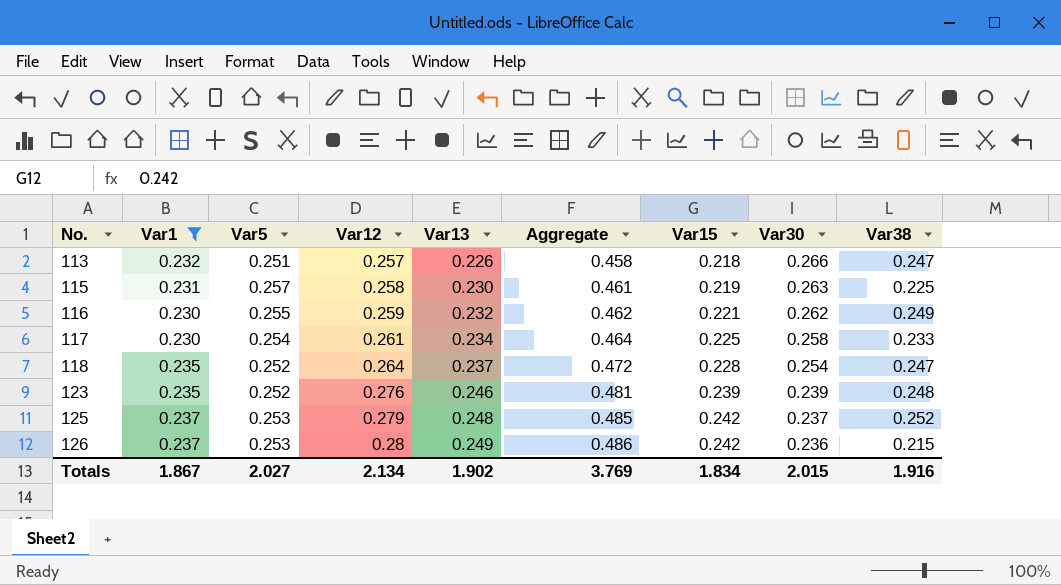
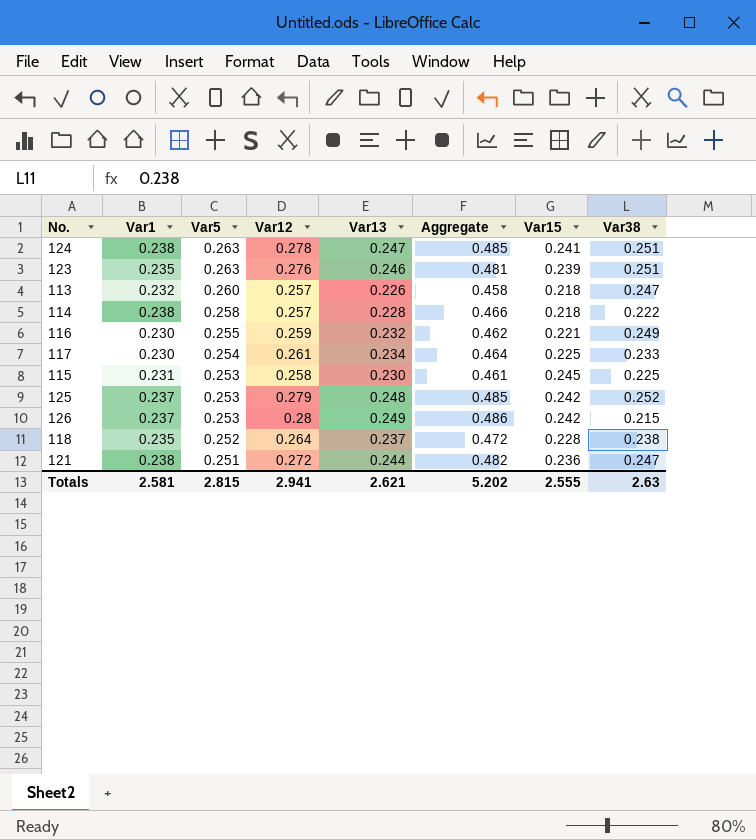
filter: Var1 != 0.238 -> none
row order: No. ascending -> Var5 descending
column Var30 | position: 8 -> none
123 | Var5: 0.252 -> 0.263
123 | Var38: 0.248 -> 0.251
113 | Var5: 0.251 -> 0.260
115 | Var5: 0.257 -> 0.253
115 | Var15: 0.219 -> 0.245
118 | Var38: 0.247 -> 0.238
Totals | Var1: 1.867 -> 2.581
Totals | Var5: 2.027 -> 2.815
Totals | Var12: 2.134 -> 2.941
Totals | Var13: 1.902 -> 2.621
Totals | Aggregate: 3.769 -> 5.202
Totals | Var15: 1.834 -> 2.555
Totals | Var38: 1.916 -> 2.63

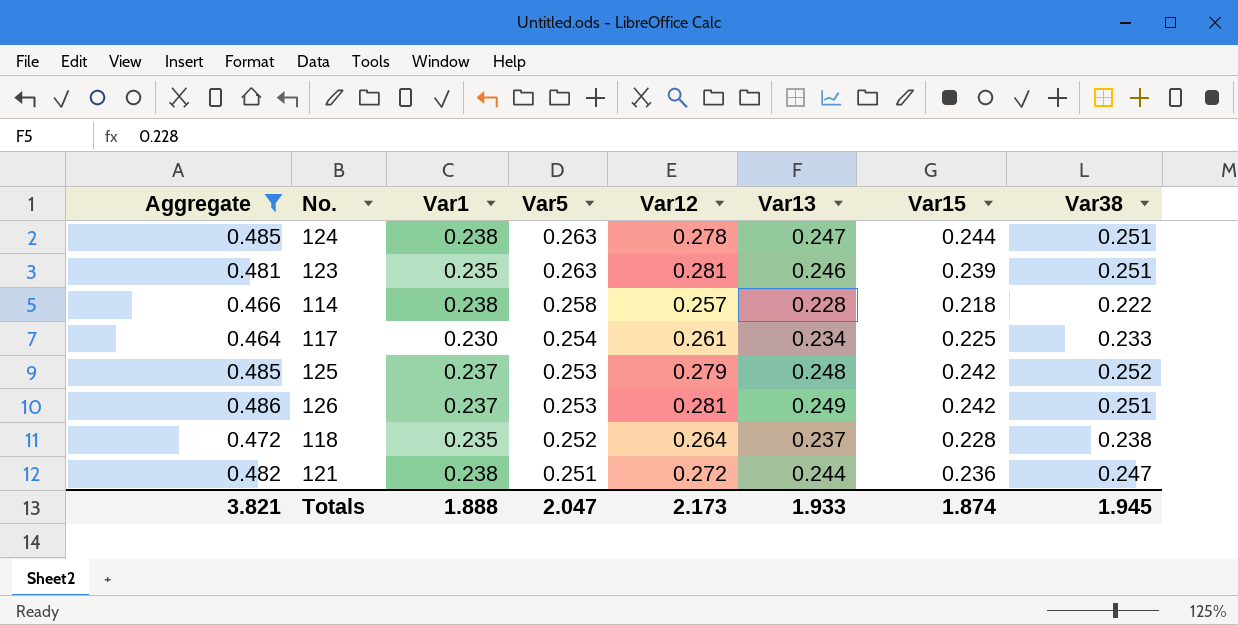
filter: none -> Aggregate >= 0.464
column Aggregate | position: 6 -> 1
124 | Var15: 0.241 -> 0.244
123 | Var12: 0.276 -> 0.281
126 | Var12: 0.28 -> 0.281
126 | Var38: 0.215 -> 0.251
Totals | Aggregate: 5.202 -> 3.821
Totals | Var1: 2.581 -> 1.888
Totals | Var5: 2.815 -> 2.047
Totals | Var12: 2.941 -> 2.173
Totals | Var13: 2.621 -> 1.933
Totals | Var15: 2.555 -> 1.874
Totals | Var38: 2.63 -> 1.945

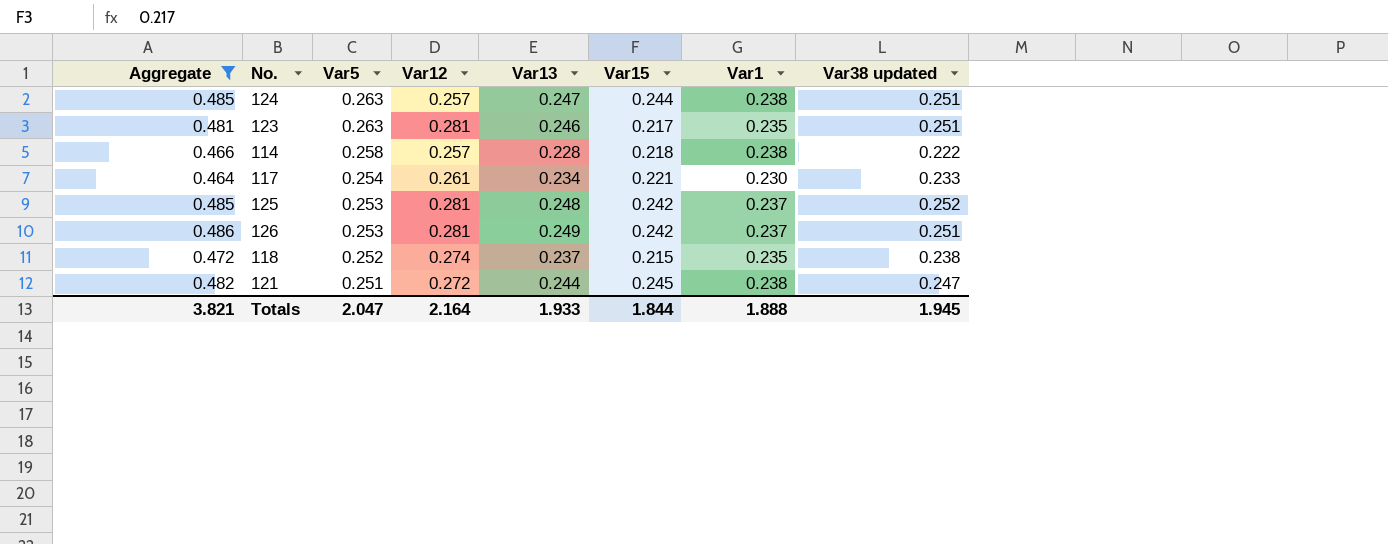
column Var1 | position: 3 -> 7
column name: Var38 -> Var38 updated
124 | Var12: 0.278 -> 0.257
123 | Var15: 0.239 -> 0.217
117 | Var15: 0.225 -> 0.221
125 | Var12: 0.279 -> 0.281
118 | Var12: 0.264 -> 0.274
118 | Var15: 0.228 -> 0.215
121 | Var15: 0.236 -> 0.245
Totals | Var12: 2.173 -> 2.164
Totals | Var15: 1.874 -> 1.844

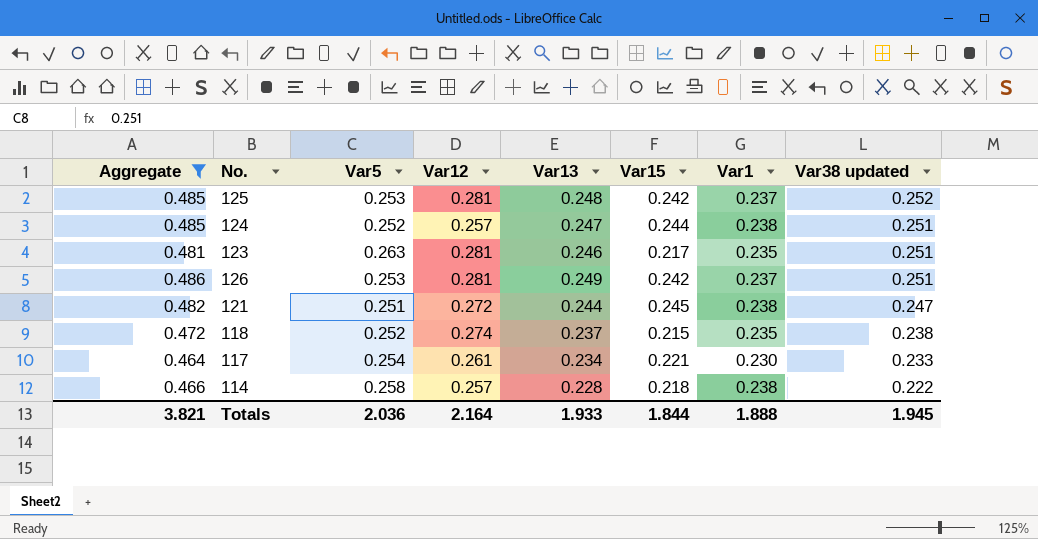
row order: Var5 descending -> Var38 updated descending
124 | Var5: 0.263 -> 0.252
Totals | Var5: 2.047 -> 2.036

